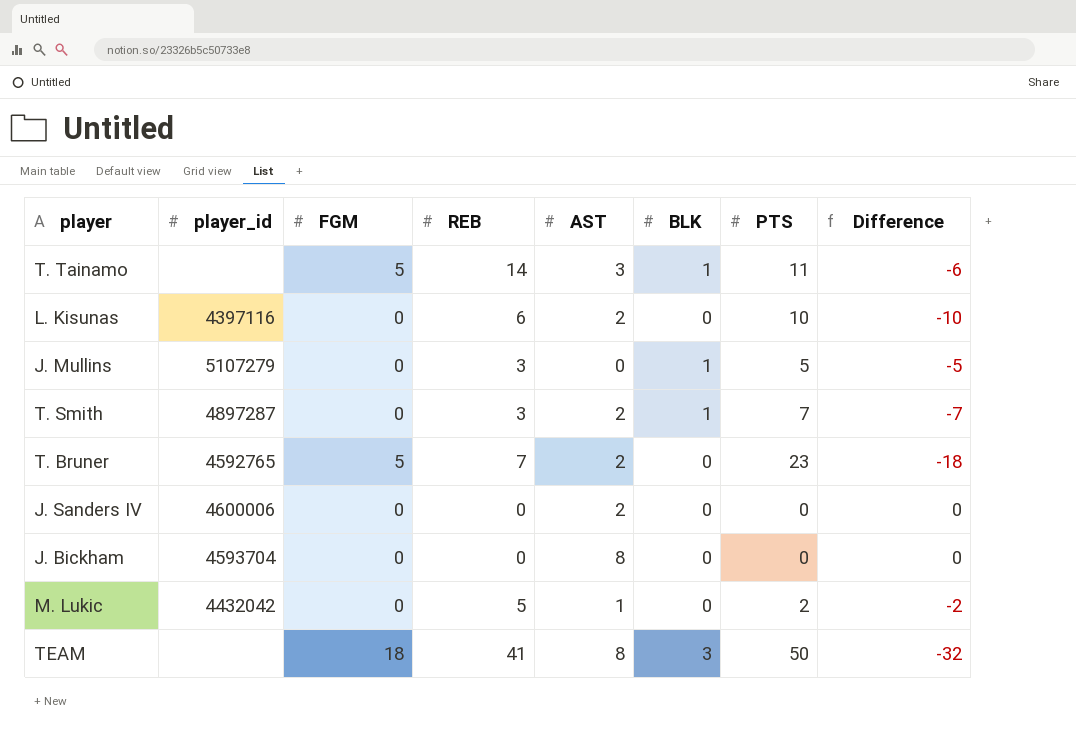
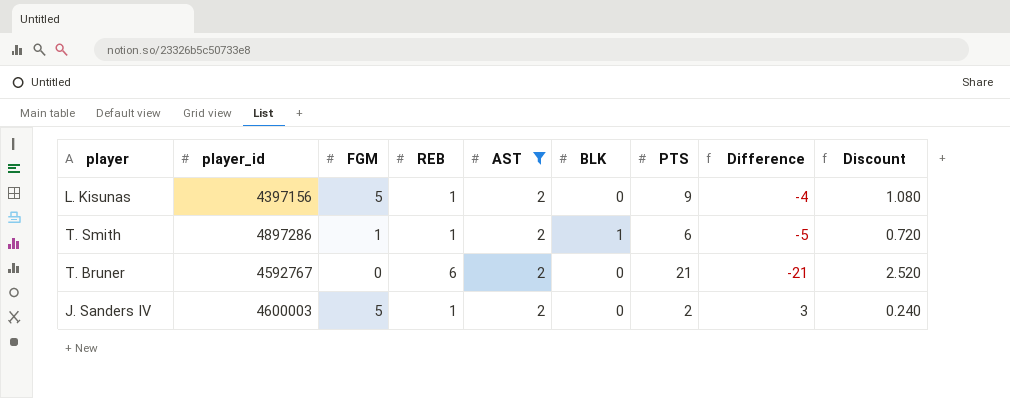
filter: none -> AST = 2
column Discount | formula: none -> [PTS] * 0.12
L. Kisunas | player_id: 4397116 -> 4397156
L. Kisunas | FGM: 0 -> 5
L. Kisunas | REB: 6 -> 1
L. Kisunas | PTS: 10 -> 9
L. Kisunas | Difference: -10 -> -4
T. Smith | player_id: 4897287 -> 4897286
T. Smith | FGM: 0 -> 1
T. Smith | REB: 3 -> 1
T. Smith | PTS: 7 -> 6
T. Smith | Difference: -7 -> -5
T. Bruner | player_id: 4592765 -> 4592767
T. Bruner | FGM: 5 -> 0
T. Bruner | REB: 7 -> 6
T. Bruner | PTS: 23 -> 21
T. Bruner | Difference: -18 -> -21
J. Sanders IV | player_id: 4600006 -> 4600003
J. Sanders IV | FGM: 0 -> 5
J. Sanders IV | REB: 0 -> 1
J. Sanders IV | PTS: 0 -> 2
J. Sanders IV | Difference: 0 -> 3

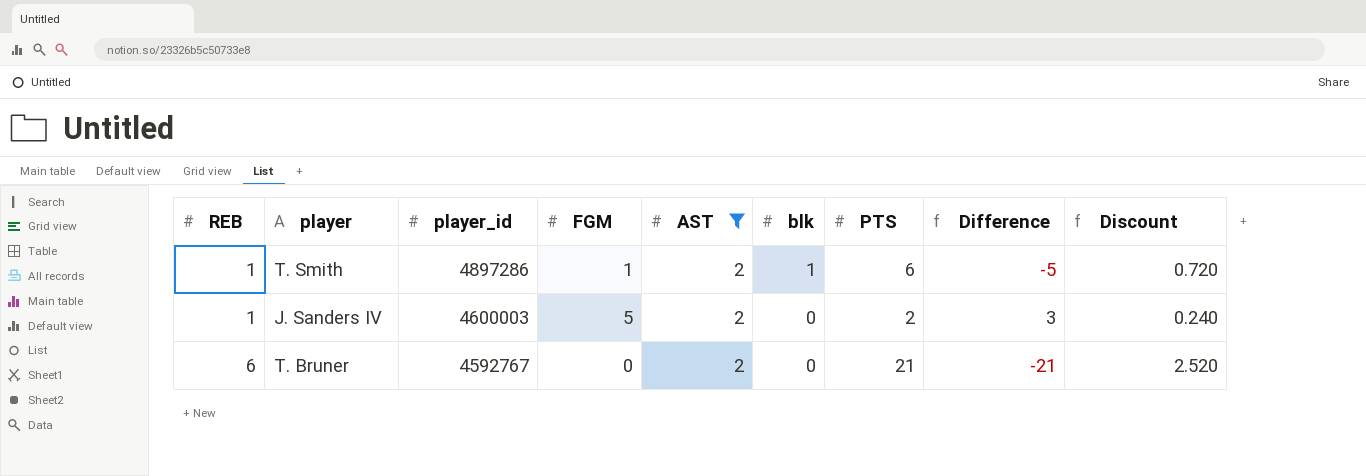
row order: none -> REB ascending
column REB | position: 4 -> 1
column name: BLK -> blk
row L. Kisunas: 4397156 | 5 | 1 | 2 | 0 | 9 | -4 | 1.080 -> none

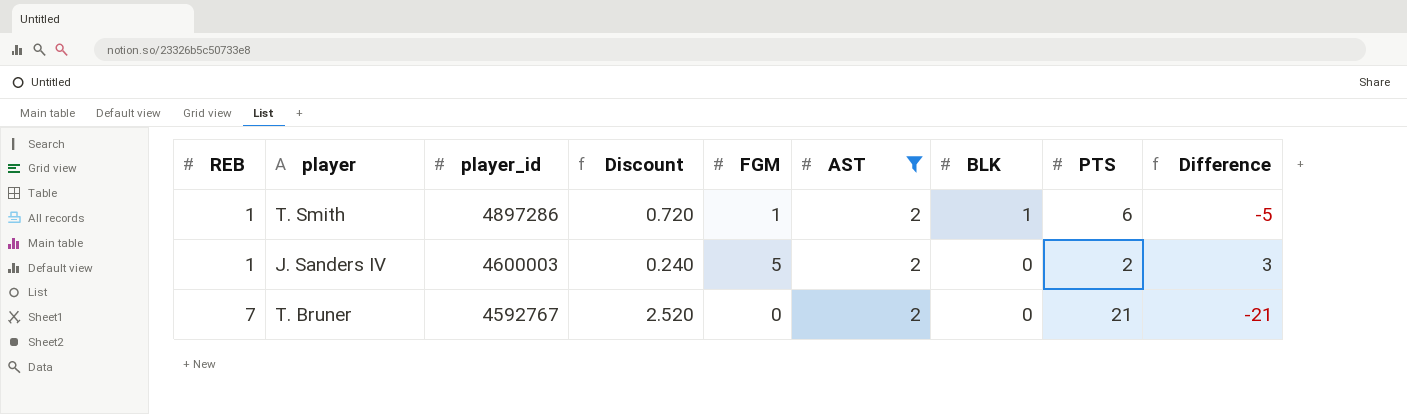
column Discount | position: 9 -> 4
column name: blk -> BLK
T. Bruner | REB: 6 -> 7

